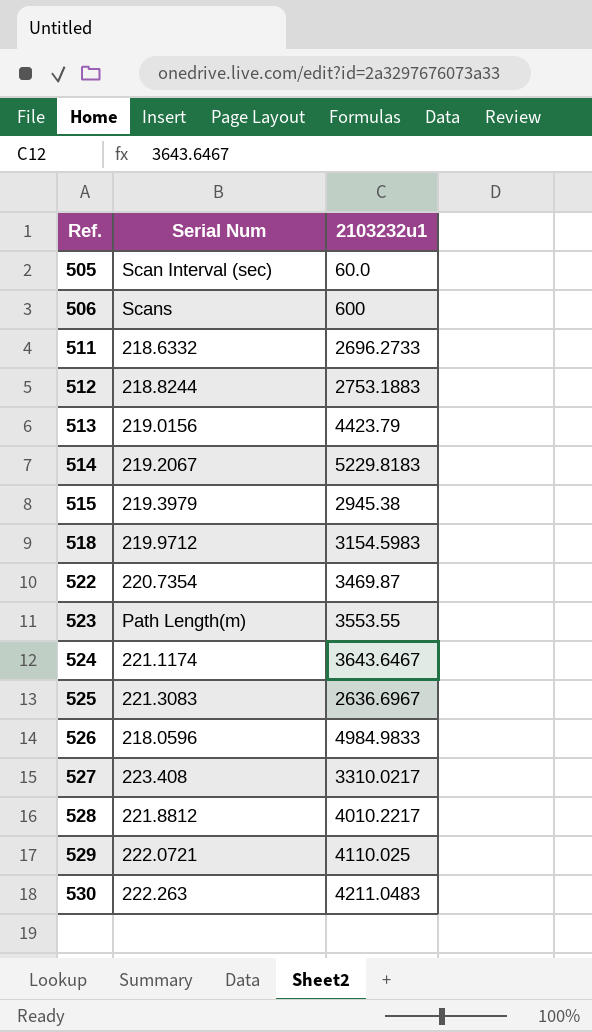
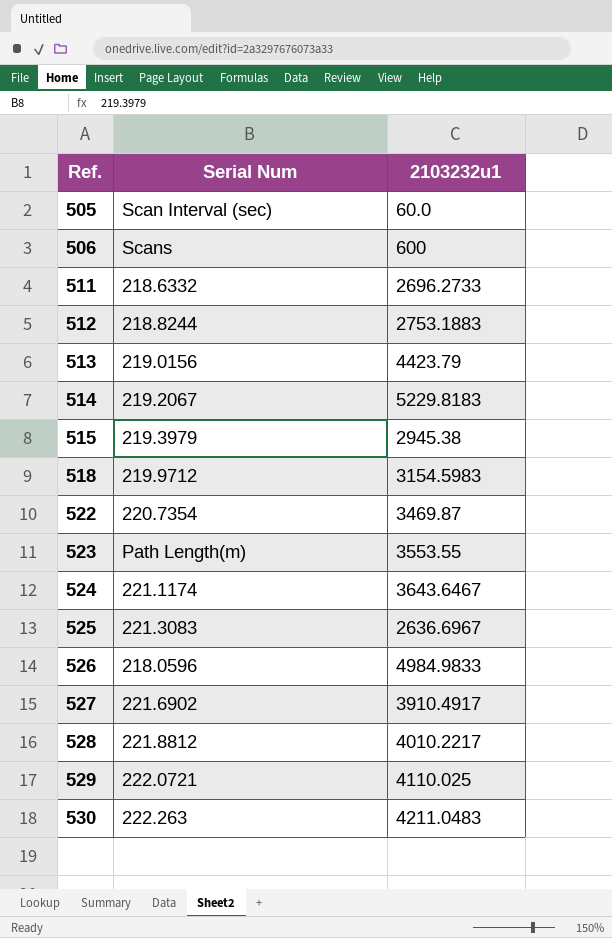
527 | Serial Num: 223.408 -> 221.6902
527 | 2103232u1: 3310.0217 -> 3910.4917

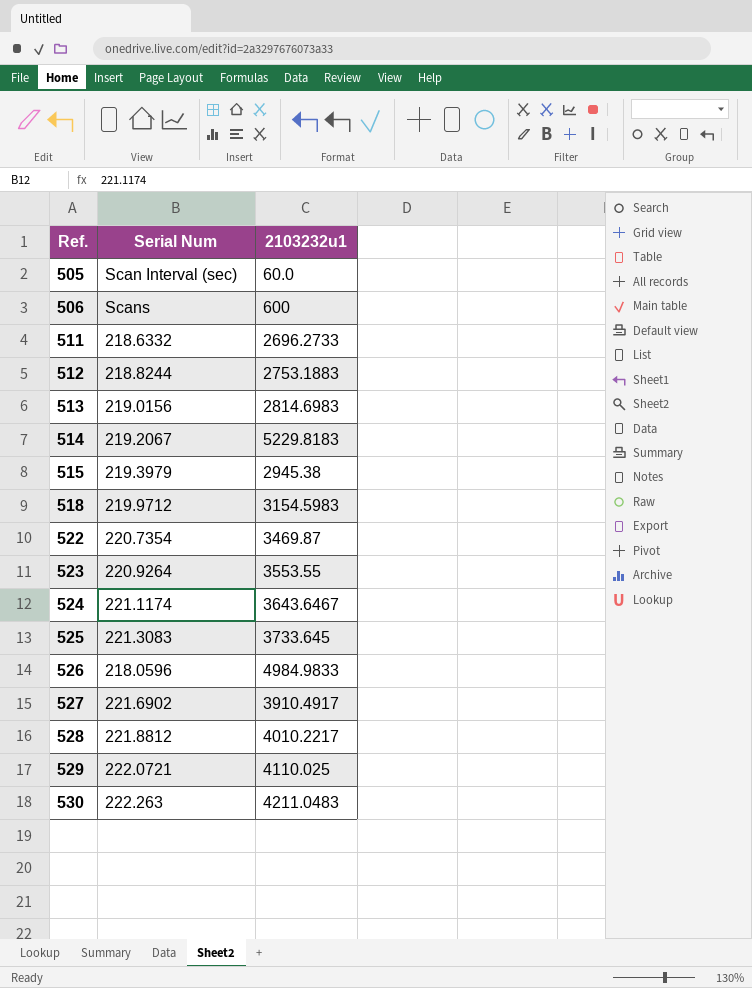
513 | 2103232u1: 4423.79 -> 2814.6983
523 | Serial Num: Path Length(m) -> 220.9264
525 | 2103232u1: 2636.6967 -> 3733.645

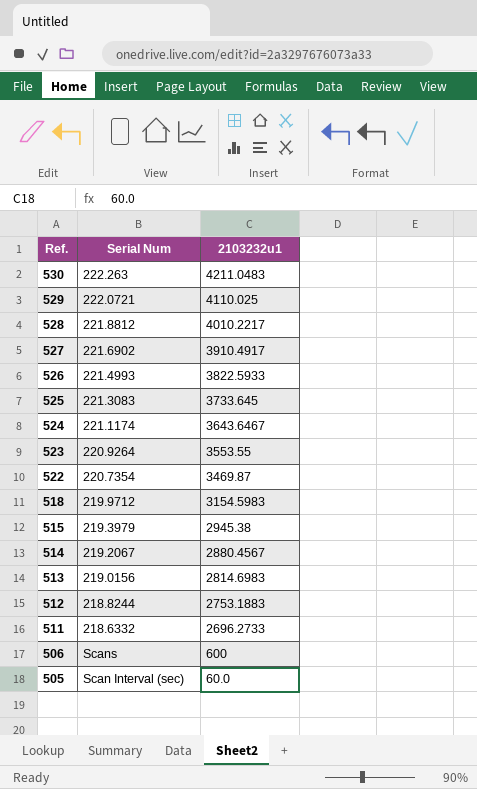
row order: Ref. ascending -> Ref. descending
526 | Serial Num: 218.0596 -> 221.4993
526 | 2103232u1: 4984.9833 -> 3822.5933
514 | 2103232u1: 5229.8183 -> 2880.4567

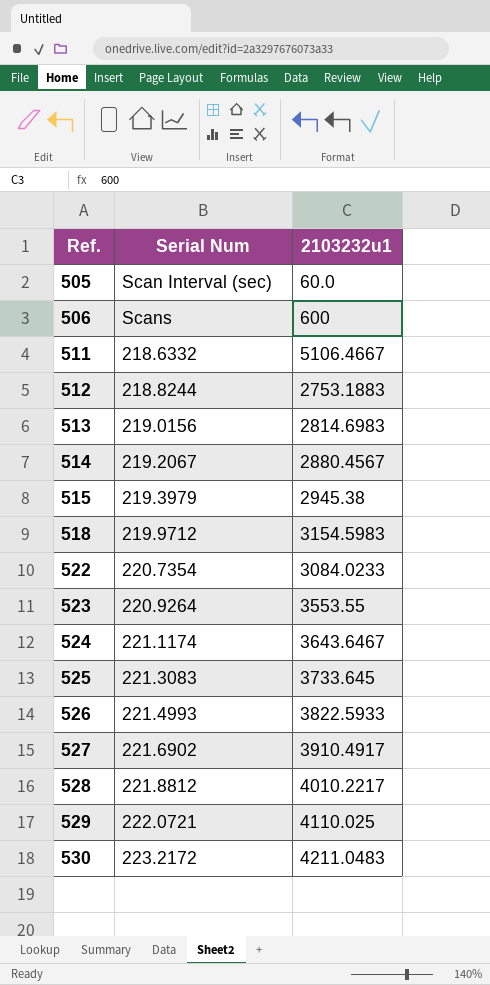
row order: Ref. descending -> Ref. ascending
511 | 2103232u1: 2696.2733 -> 5106.4667
522 | 2103232u1: 3469.87 -> 3084.0233
530 | Serial Num: 222.263 -> 223.2172

